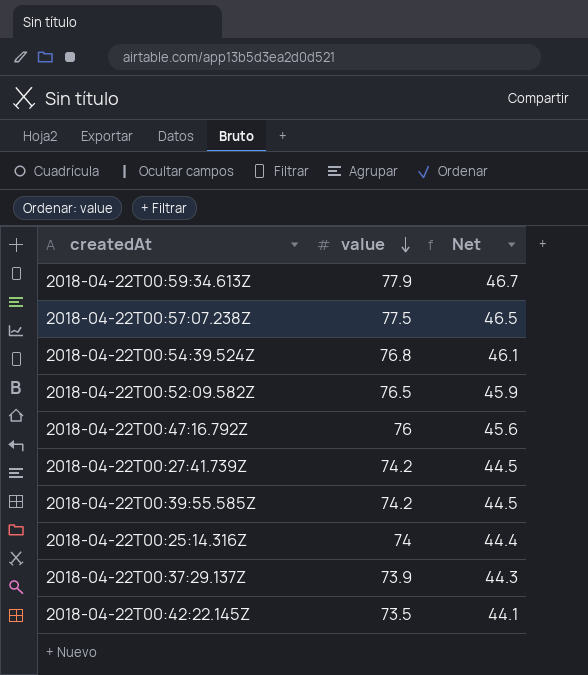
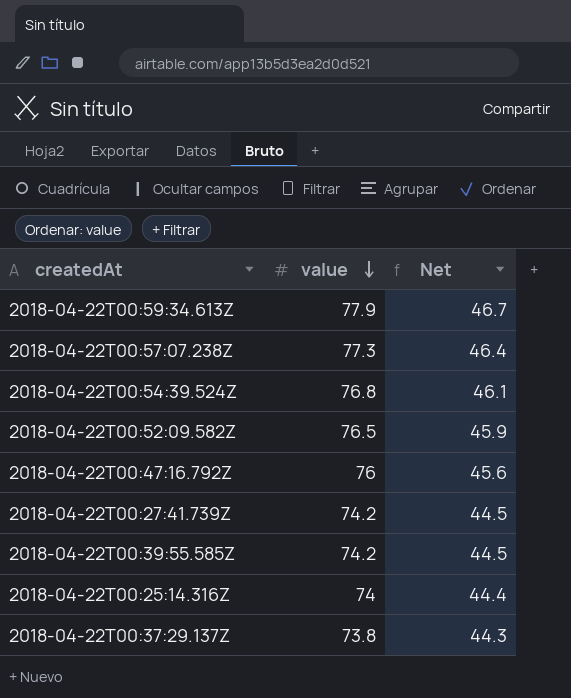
row 2018-04-22T00:42:22.145Z: 73.5 | 44.1 -> none
2018-04-22T00:57:07.238Z | value: 77.5 -> 77.3
2018-04-22T00:57:07.238Z | Net: 46.5 -> 46.4
2018-04-22T00:37:29.137Z | value: 73.9 -> 73.8

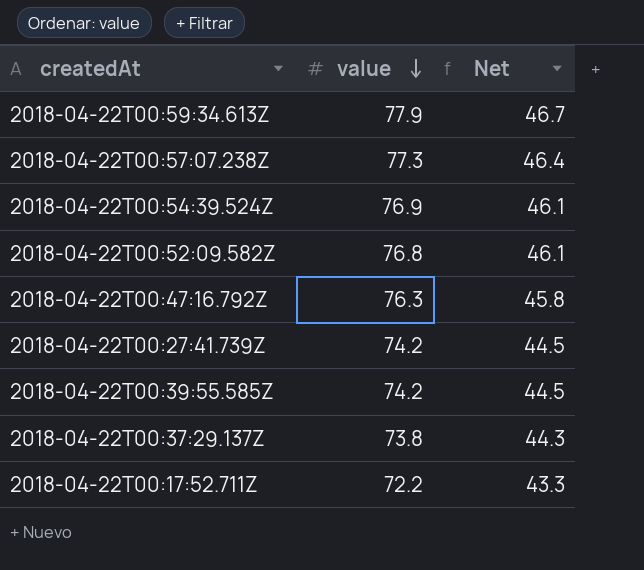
row 2018-04-22T00:25:14.316Z: 74 | 44.4 -> none
2018-04-22T00:54:39.524Z | value: 76.8 -> 76.9
2018-04-22T00:52:09.582Z | value: 76.5 -> 76.8
2018-04-22T00:52:09.582Z | Net: 45.9 -> 46.1
2018-04-22T00:47:16.792Z | value: 76 -> 76.3
2018-04-22T00:47:16.792Z | Net: 45.6 -> 45.8
row 2018-04-22T00:17:52.711Z: none -> 72.2 | 43.3

